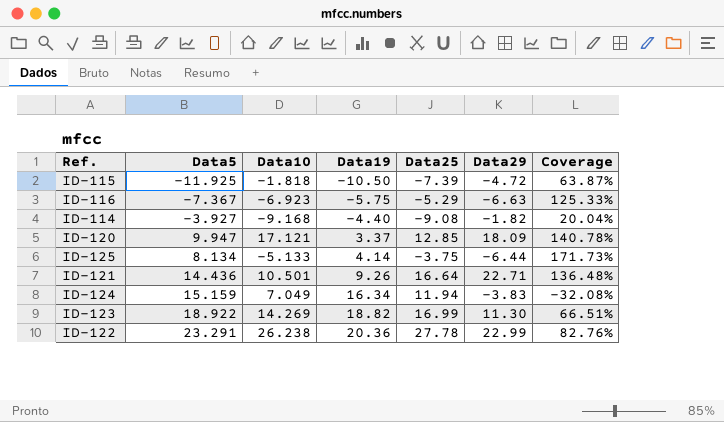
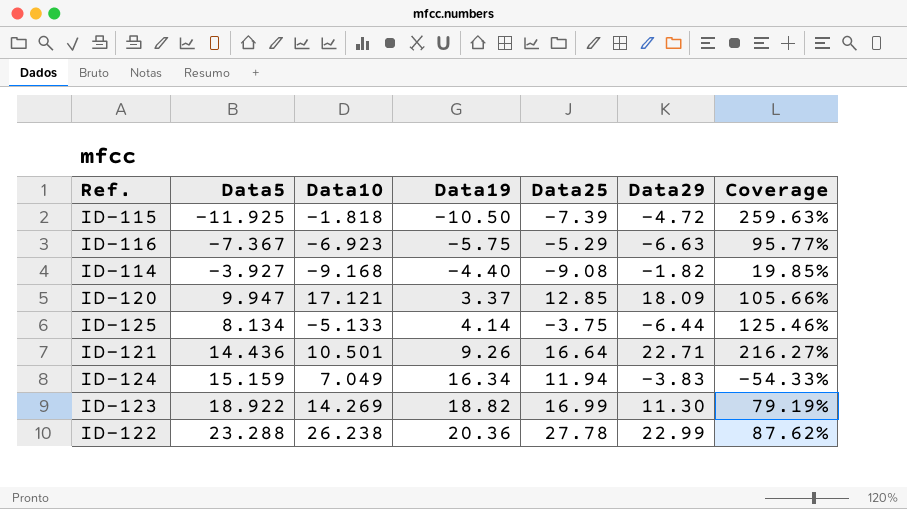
column Coverage | formula: [Data29] / [Data25] -> [Data29] / [Data10]
ID-122 | Data5: 23.291 -> 23.288

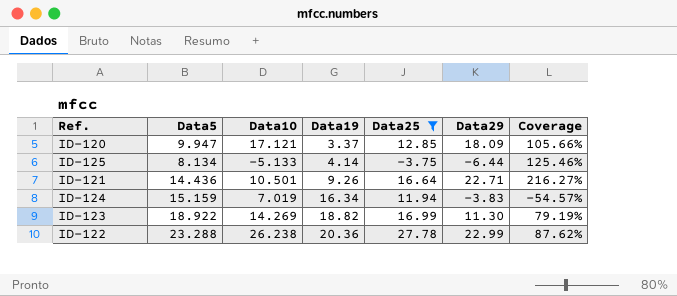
filter: none -> Data25 >= -3.75
ID-124 | Data10: 7.049 -> 7.019
ID-124 | Coverage: -54.33% -> -54.57%

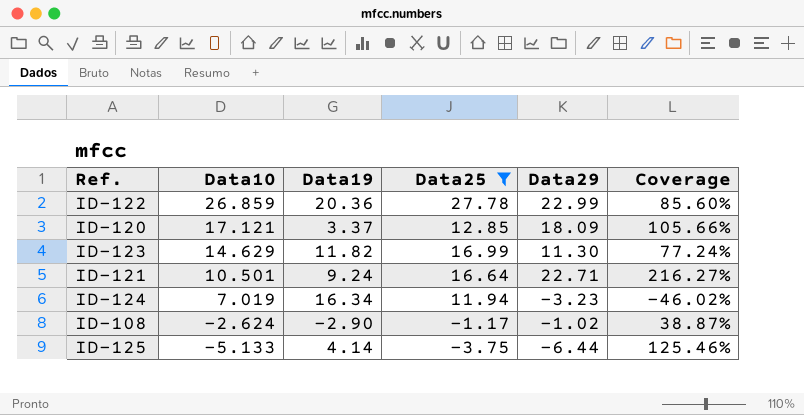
row order: Data19 ascending -> Data10 descending
column Data5 | position: 2 -> none
ID-122 | Data10: 26.238 -> 26.859
ID-122 | Coverage: 87.62% -> 85.60%
ID-123 | Data10: 14.269 -> 14.629
ID-123 | Data19: 18.82 -> 11.82
ID-123 | Coverage: 79.19% -> 77.24%
ID-121 | Data19: 9.26 -> 9.24
ID-124 | Data29: -3.83 -> -3.23
ID-124 | Coverage: -54.57% -> -46.02%
row ID-108: none -> -2.624 | -2.90 | -1.17 | -1.02 | 38.87%

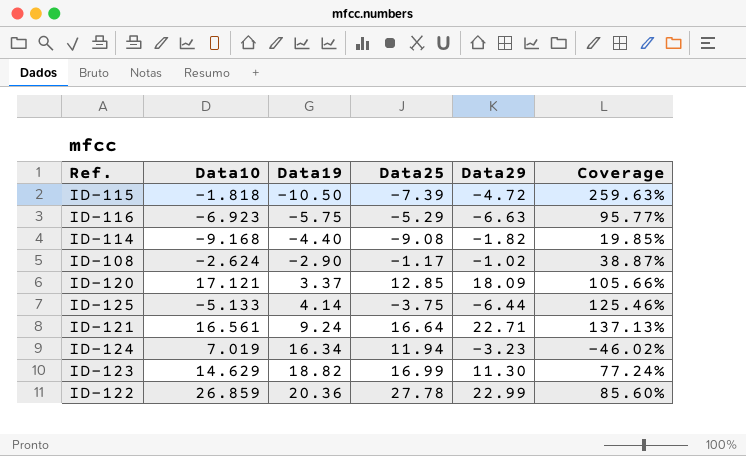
filter: Data25 >= -3.75 -> none
row order: Data10 descending -> Data19 ascending
ID-121 | Data10: 10.501 -> 16.561
ID-121 | Coverage: 216.27% -> 137.13%
ID-123 | Data19: 11.82 -> 18.82

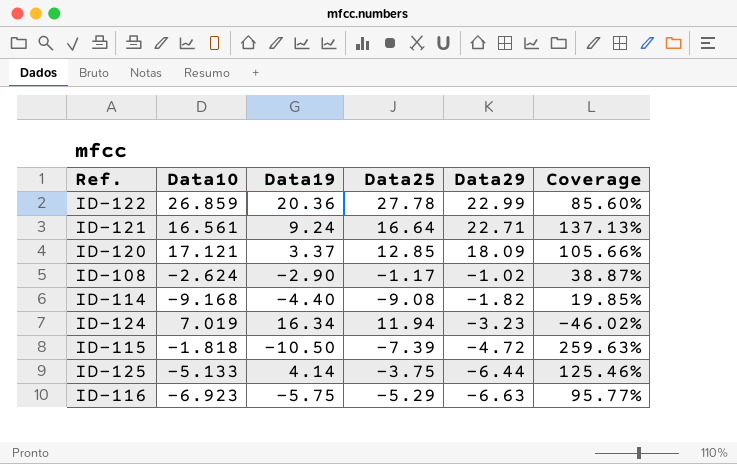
row order: Data19 ascending -> Data29 descending
row ID-123: 14.629 | 18.82 | 16.99 | 11.30 | 77.24% -> none

